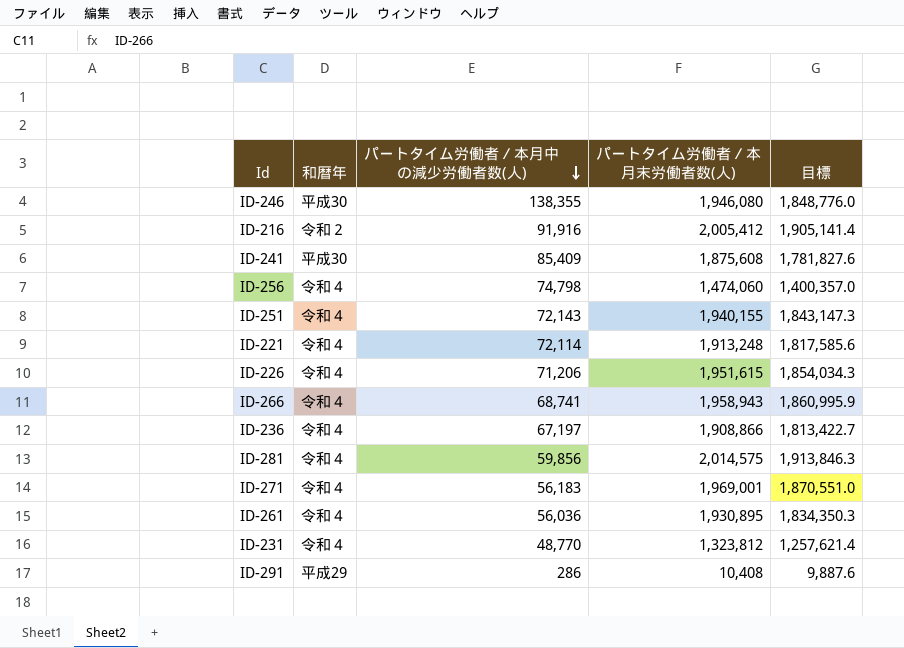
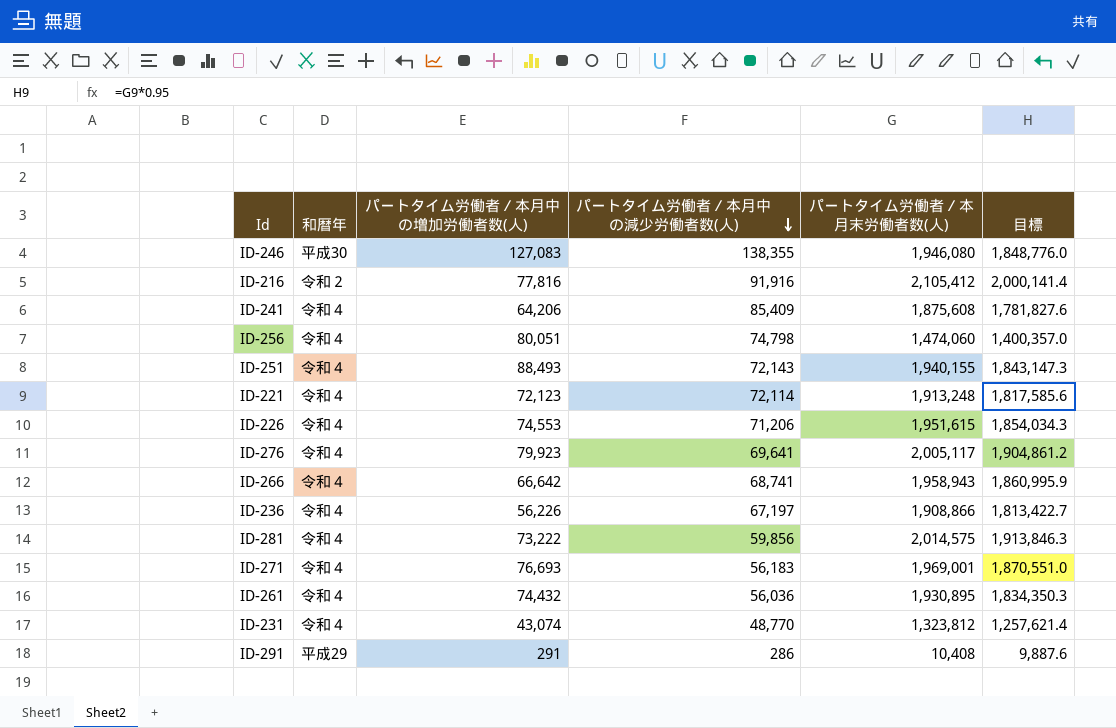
column パートタイム労働者／本月中の増加労働者数(人) | position: none -> 3
ID-216 | パートタイム労働者／本月末労働者数(人): 2,005,412 -> 2,105,412
ID-216 | 目標: 1,905,141.4 -> 2,000,141.4
ID-241 | 和暦年: 平成30 -> 令和４
row ID-276: none -> 令和４ | 79,923 | 69,641 | 2,005,117 | 1,904,861.2

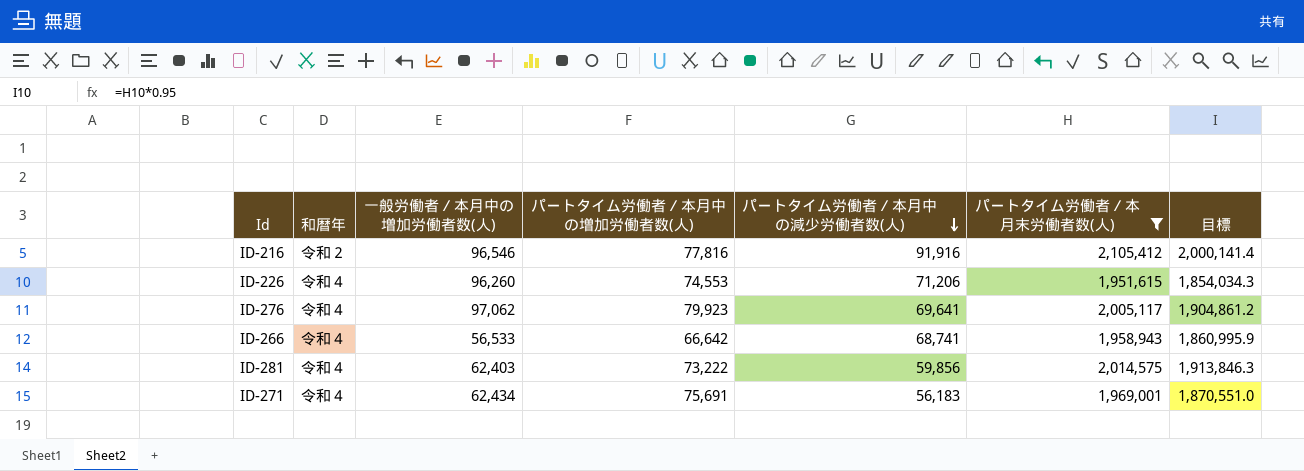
filter: none -> パートタイム労働者／本月末労働者数(人) >= 1,951,615
column 一般労働者／本月中の増加労働者数(人) | position: none -> 3
ID-271 | パートタイム労働者／本月中の増加労働者数(人): 76,693 -> 75,691

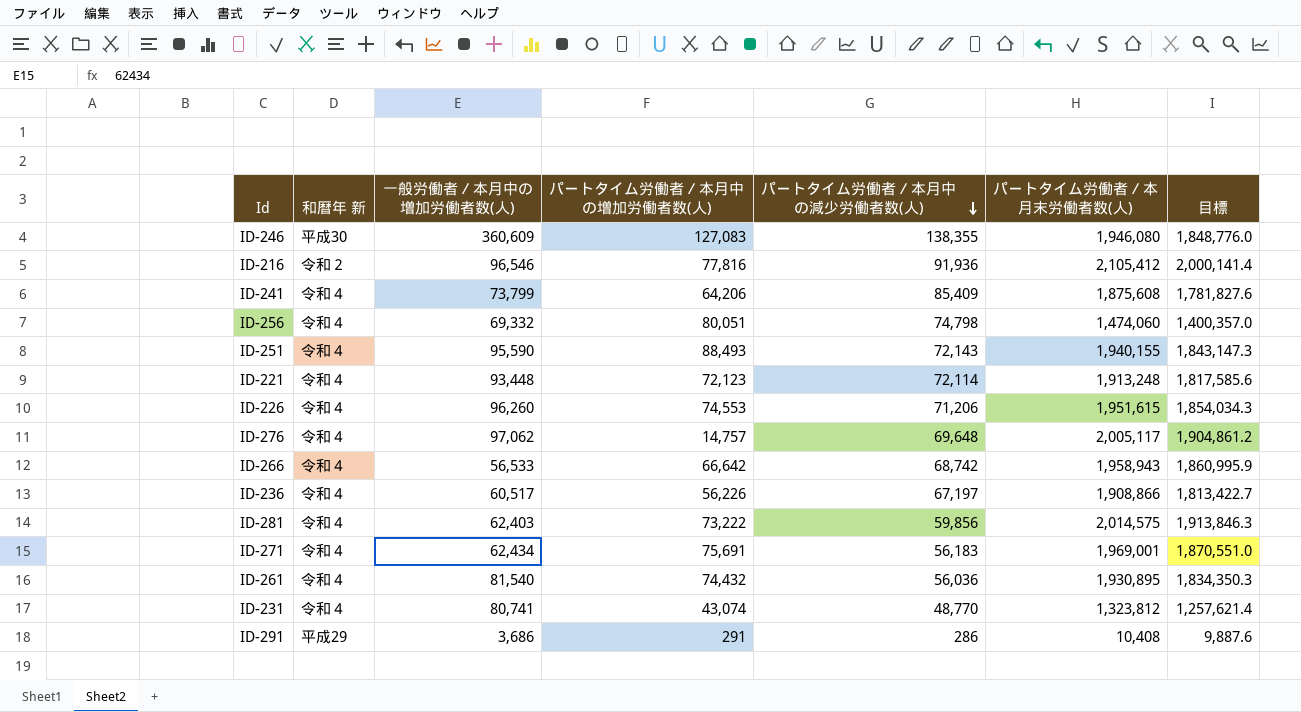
filter: パートタイム労働者／本月末労働者数(人) >= 1,951,615 -> none
column name: 和暦年 -> 和暦年 新
ID-216 | パートタイム労働者／本月中の減少労働者数(人): 91,916 -> 91,936
ID-276 | パートタイム労働者／本月中の増加労働者数(人): 79,923 -> 14,757
ID-276 | パートタイム労働者／本月中の減少労働者数(人): 69,641 -> 69,648
ID-266 | パートタイム労働者／本月中の減少労働者数(人): 68,741 -> 68,742

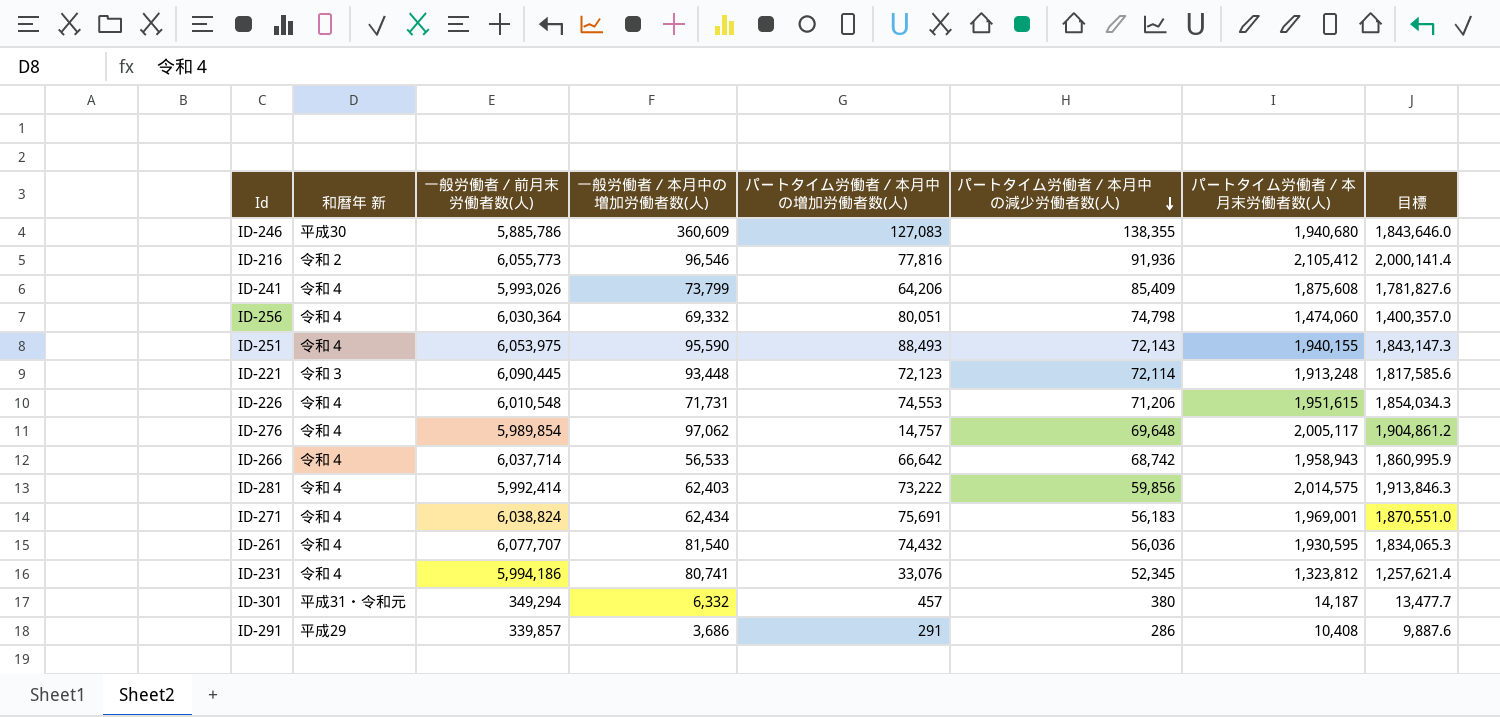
column 一般労働者／前月末労働者数(人) | position: none -> 3
row ID-236: 令和４ | 60,517 | 56,226 | 67,197 | 1,908,866 | 1,813,422.7 -> none
ID-246 | パートタイム労働者／本月末労働者数(人): 1,946,080 -> 1,940,680
ID-246 | 目標: 1,848,776.0 -> 1,843,646.0
ID-221 | 和暦年 新: 令和４ -> 令和３
ID-226 | 一般労働者／本月中の増加労働者数(人): 96,260 -> 71,731
ID-261 | パートタイム労働者／本月末労働者数(人): 1,930,895 -> 1,930,595
ID-261 | 目標: 1,834,350.3 -> 1,834,065.3
ID-231 | パートタイム労働者／本月中の増加労働者数(人): 43,074 -> 33,076
ID-231 | パートタイム労働者／本月中の減少労働者数(人): 48,770 -> 52,345
row ID-301: none -> 平成31・令和元 | 349,294 | 6,332 | 457 | 380 | 14,187 | 13,477.7

